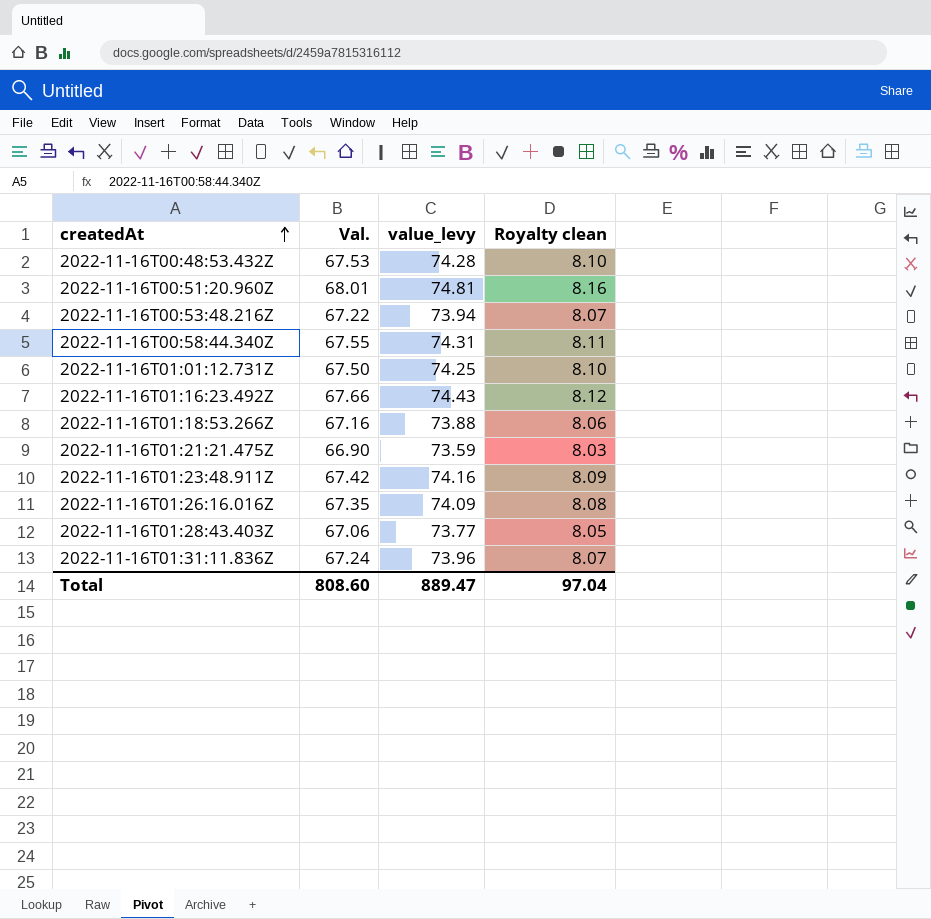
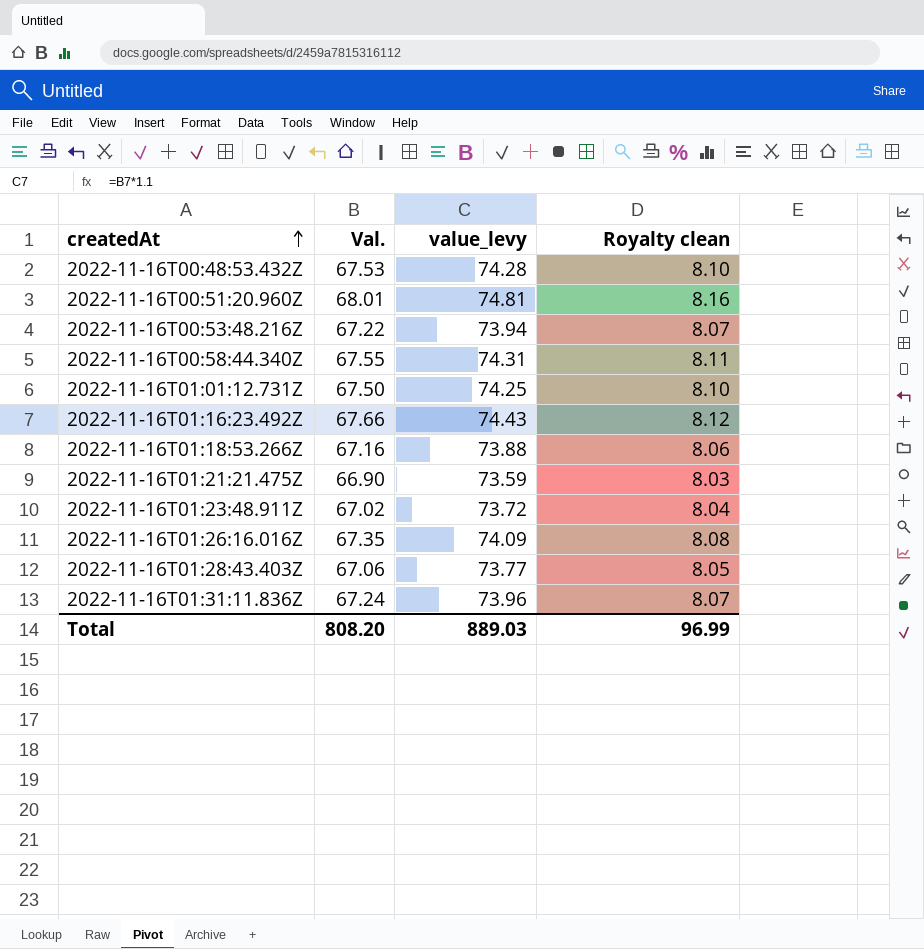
2022-11-16T01:23:48.911Z | Val.: 67.42 -> 67.02
2022-11-16T01:23:48.911Z | value_levy: 74.16 -> 73.72
2022-11-16T01:23:48.911Z | Royalty clean: 8.09 -> 8.04
Total | Val.: 808.60 -> 808.20
Total | value_levy: 889.47 -> 889.03
Total | Royalty clean: 97.04 -> 96.99

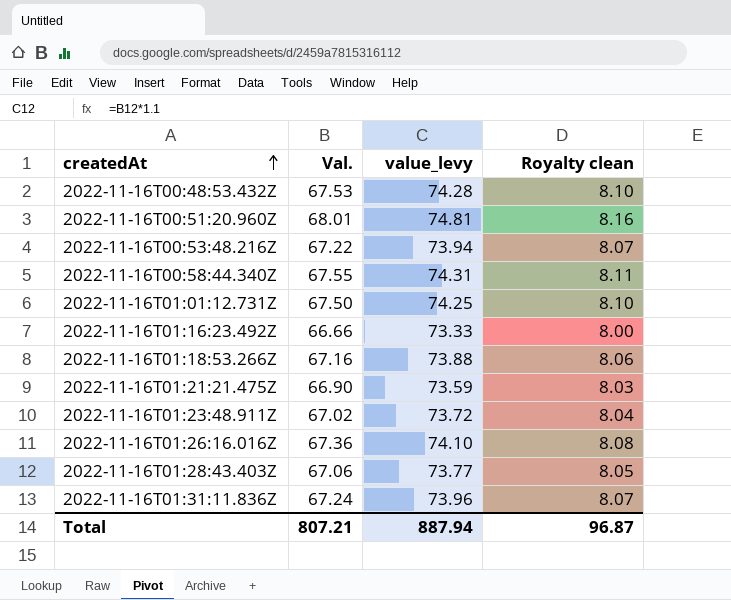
2022-11-16T01:16:23.492Z | Val.: 67.66 -> 66.66
2022-11-16T01:16:23.492Z | value_levy: 74.43 -> 73.33
2022-11-16T01:16:23.492Z | Royalty clean: 8.12 -> 8.00
2022-11-16T01:26:16.016Z | Val.: 67.35 -> 67.36
2022-11-16T01:26:16.016Z | value_levy: 74.09 -> 74.10
Total | Val.: 808.20 -> 807.21
Total | value_levy: 889.03 -> 887.94
Total | Royalty clean: 96.99 -> 96.87

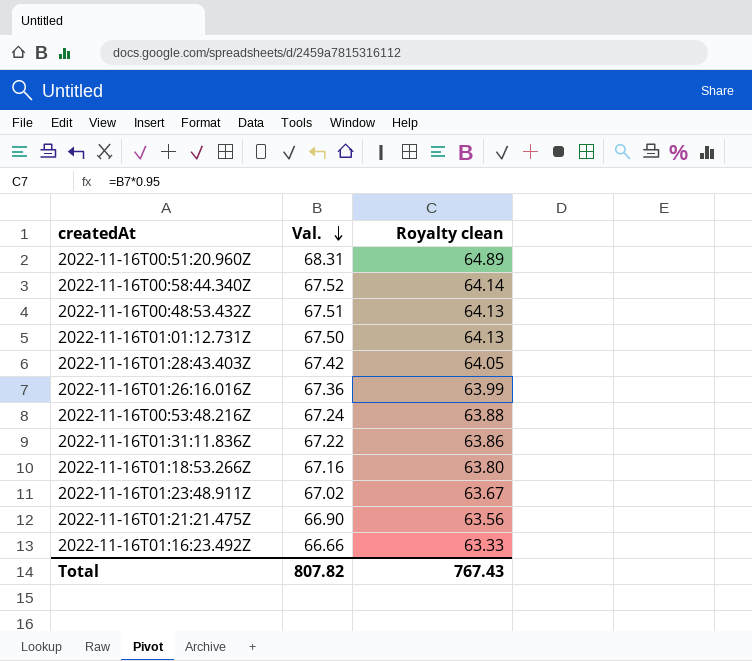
row order: createdAt ascending -> Val. descending
column value_levy | formula: [Val.] * 1.1 -> none
column Royalty clean | formula: [Val.] * 0.12 -> [Val.] * 0.95
2022-11-16T00:51:20.960Z | Val.: 68.01 -> 68.31
2022-11-16T00:58:44.340Z | Val.: 67.55 -> 67.52
2022-11-16T00:48:53.432Z | Val.: 67.53 -> 67.51
2022-11-16T01:28:43.403Z | Val.: 67.06 -> 67.42
2022-11-16T00:53:48.216Z | Val.: 67.22 -> 67.24
2022-11-16T01:31:11.836Z | Val.: 67.24 -> 67.22
Total | Val.: 807.21 -> 807.82
Total | Royalty clean: 96.87 -> 767.43

